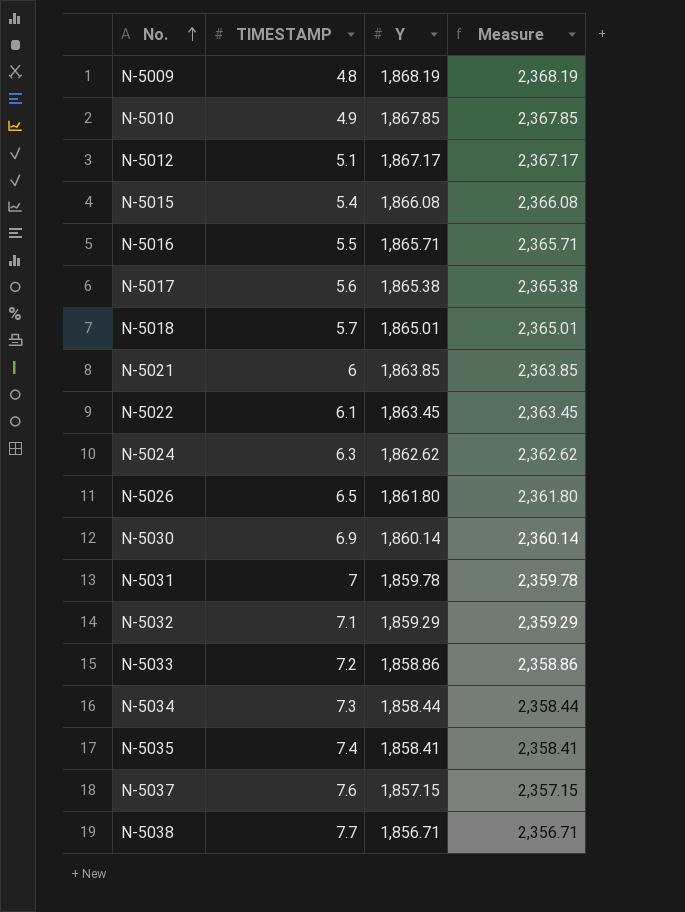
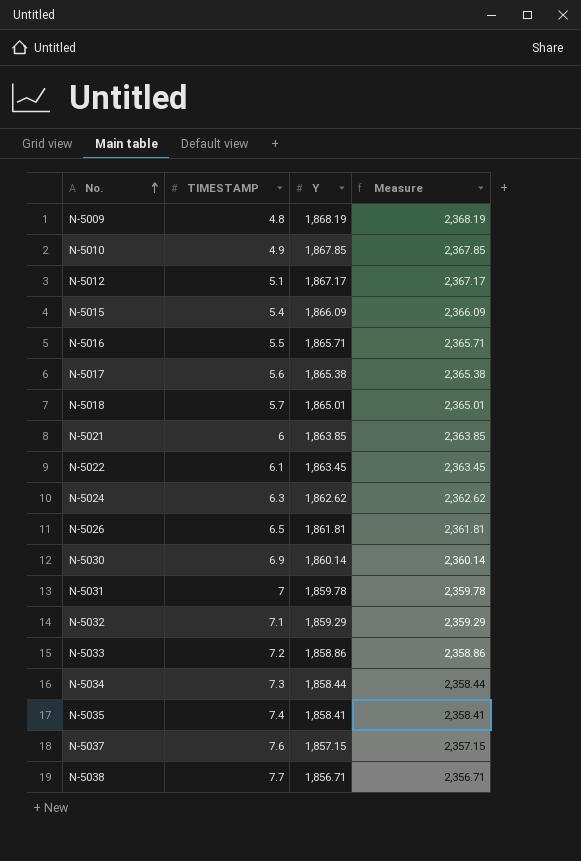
N-5015 | Y: 1,866.08 -> 1,866.09
N-5015 | Measure: 2,366.08 -> 2,366.09
N-5026 | Y: 1,861.80 -> 1,861.81
N-5026 | Measure: 2,361.80 -> 2,361.81

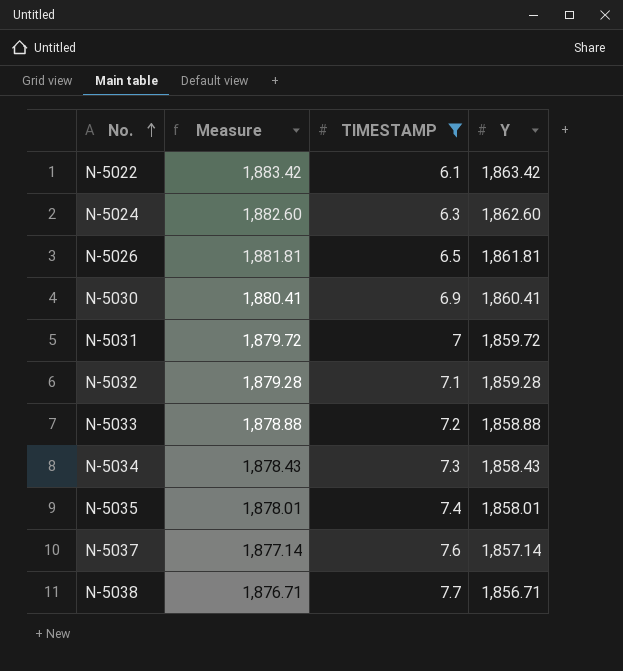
filter: none -> TIMESTAMP >= 6.1
column Measure | formula: [Y] + 500 -> [Y] + 20
column Measure | position: 4 -> 2
N-5022 | Y: 1,863.45 -> 1,863.42
N-5024 | Y: 1,862.62 -> 1,862.60
N-5030 | Y: 1,860.14 -> 1,860.41
N-5031 | Y: 1,859.78 -> 1,859.72
N-5032 | Y: 1,859.29 -> 1,859.28
N-5033 | Y: 1,858.86 -> 1,858.88
N-5034 | Y: 1,858.44 -> 1,858.43
N-5035 | Y: 1,858.41 -> 1,858.01
N-5037 | Y: 1,857.15 -> 1,857.14

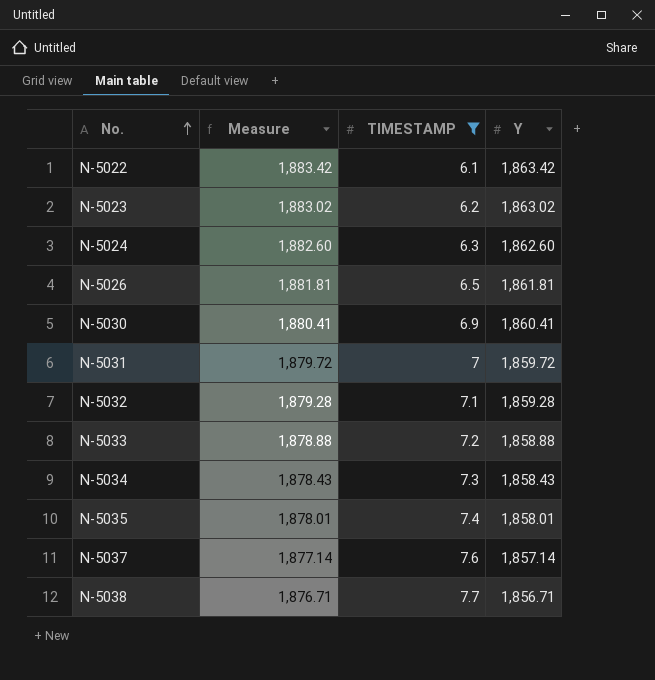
row N-5023: none -> 1,883.02 | 6.2 | 1,863.02

